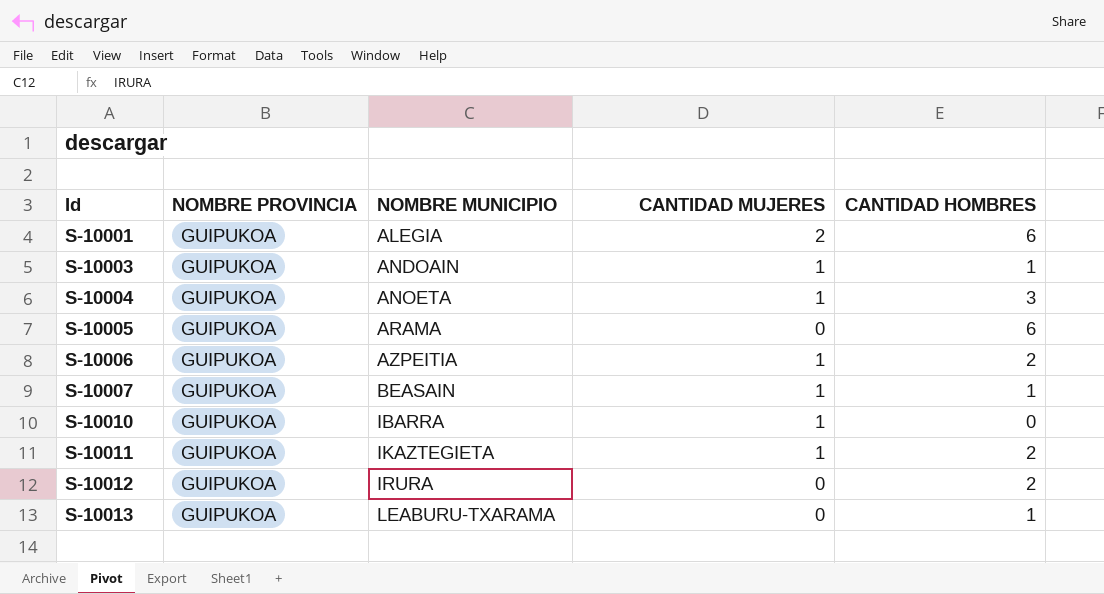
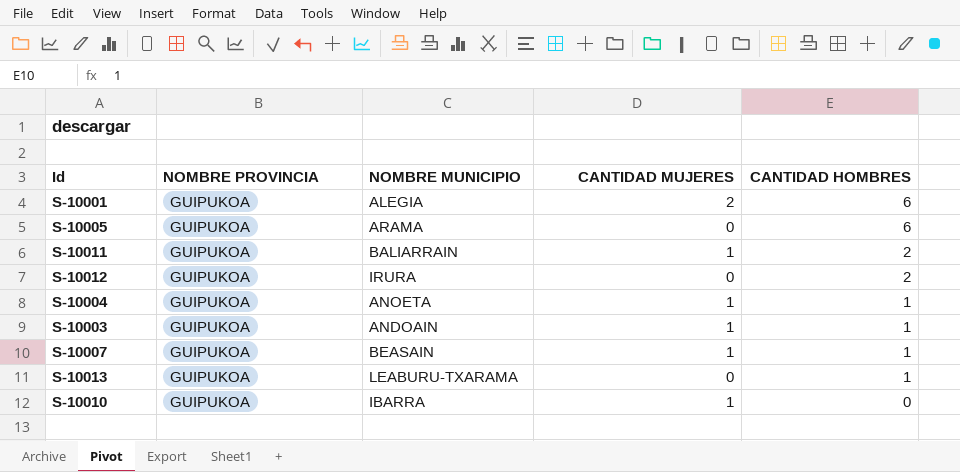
row order: Id ascending -> CANTIDAD HOMBRES descending
row S-10006: GUIPUKOA | AZPEITIA | 1 | 2 -> none
S-10011 | NOMBRE MUNICIPIO: IKAZTEGIETA -> BALIARRAIN
S-10004 | CANTIDAD HOMBRES: 3 -> 1

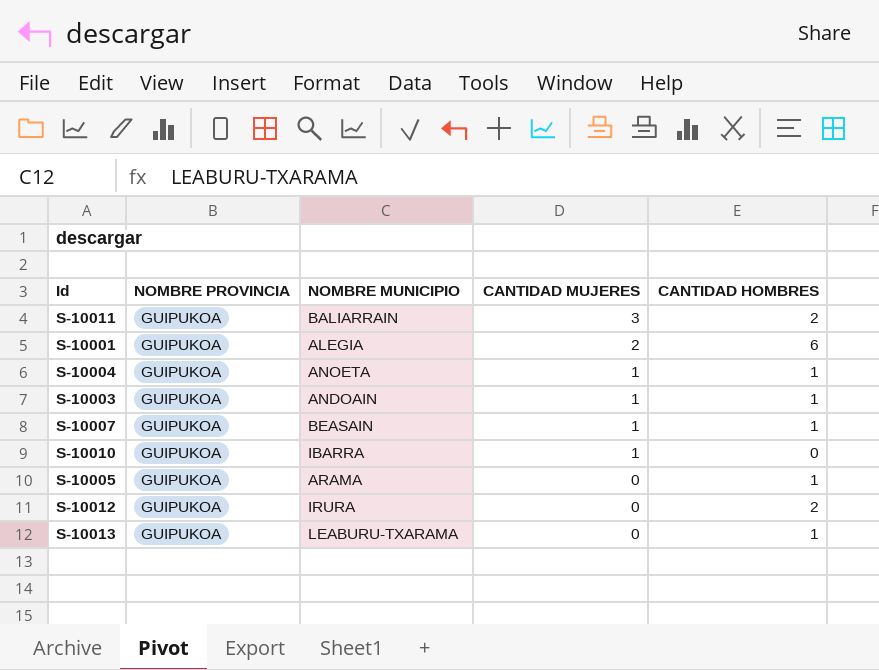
row order: CANTIDAD HOMBRES descending -> CANTIDAD MUJERES descending
S-10011 | CANTIDAD MUJERES: 1 -> 3
S-10005 | CANTIDAD HOMBRES: 6 -> 1

